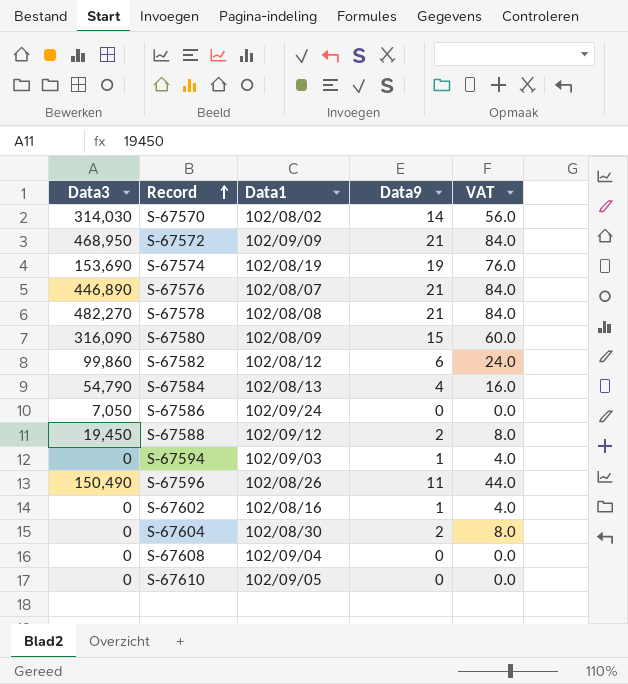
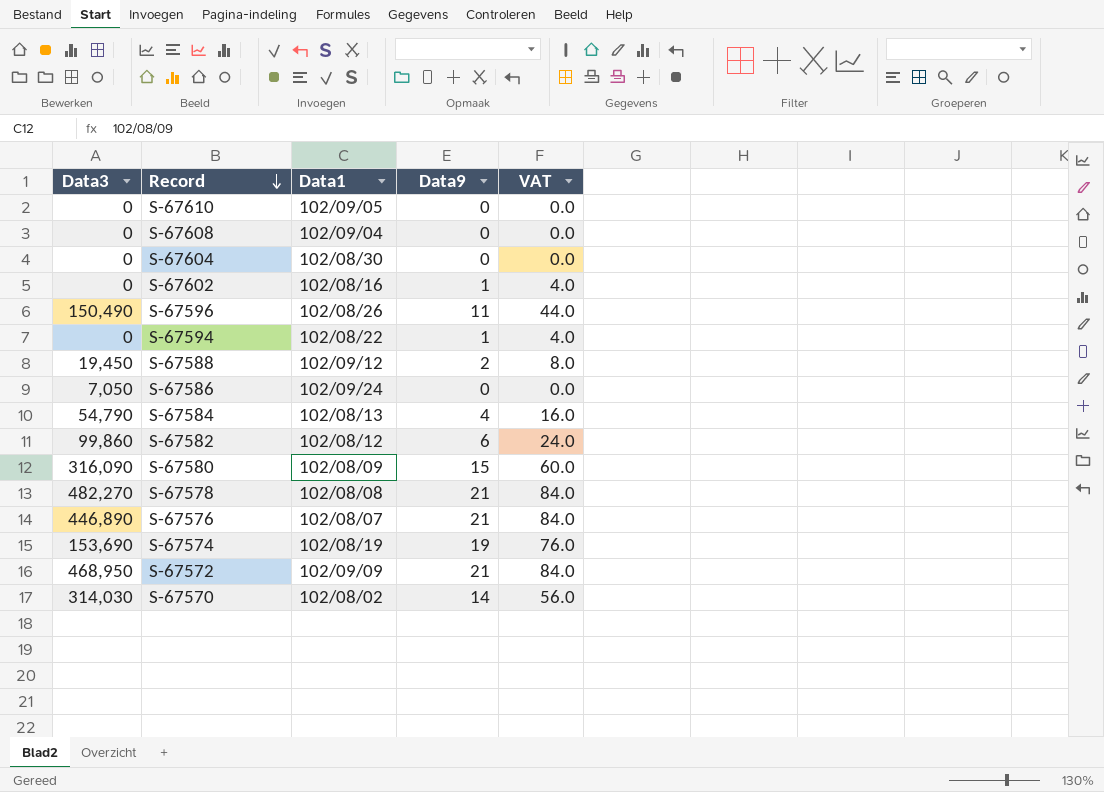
row order: Record ascending -> Record descending
S-67604 | Data9: 2 -> 0
S-67604 | VAT: 8.0 -> 0.0
S-67594 | Data1: 102/09/03 -> 102/08/22

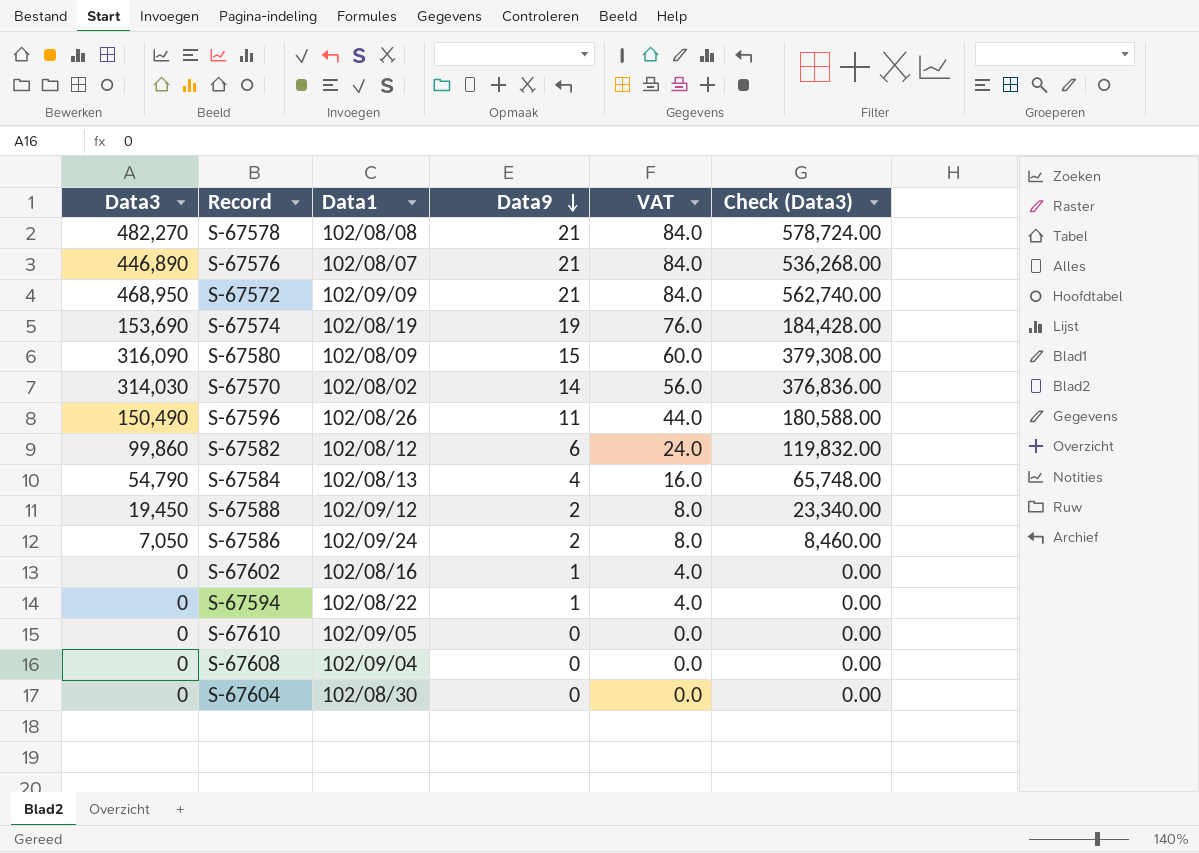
row order: Record descending -> Data9 descending
column Check (Data3) | formula: none -> [Data3] * 1.2
S-67586 | Data9: 0 -> 2
S-67586 | VAT: 0.0 -> 8.0

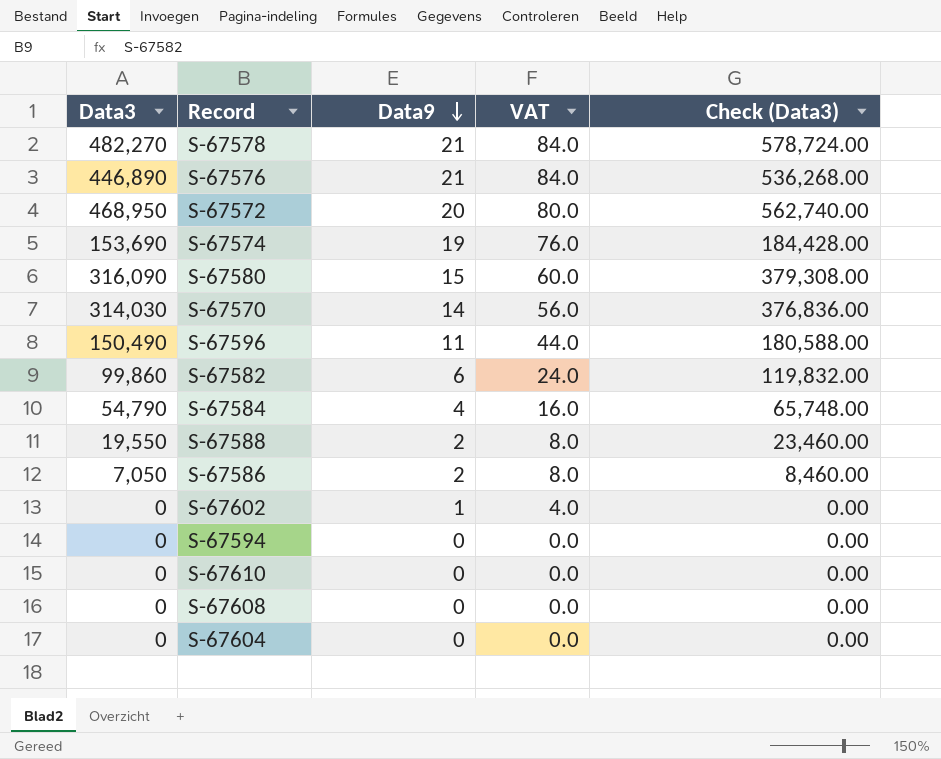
column Data1 | position: 3 -> none
S-67572 | Data9: 21 -> 20
S-67572 | VAT: 84.0 -> 80.0
S-67588 | Data3: 19,450 -> 19,550
S-67588 | Check (Data3): 23,340.00 -> 23,460.00
S-67594 | Data9: 1 -> 0
S-67594 | VAT: 4.0 -> 0.0

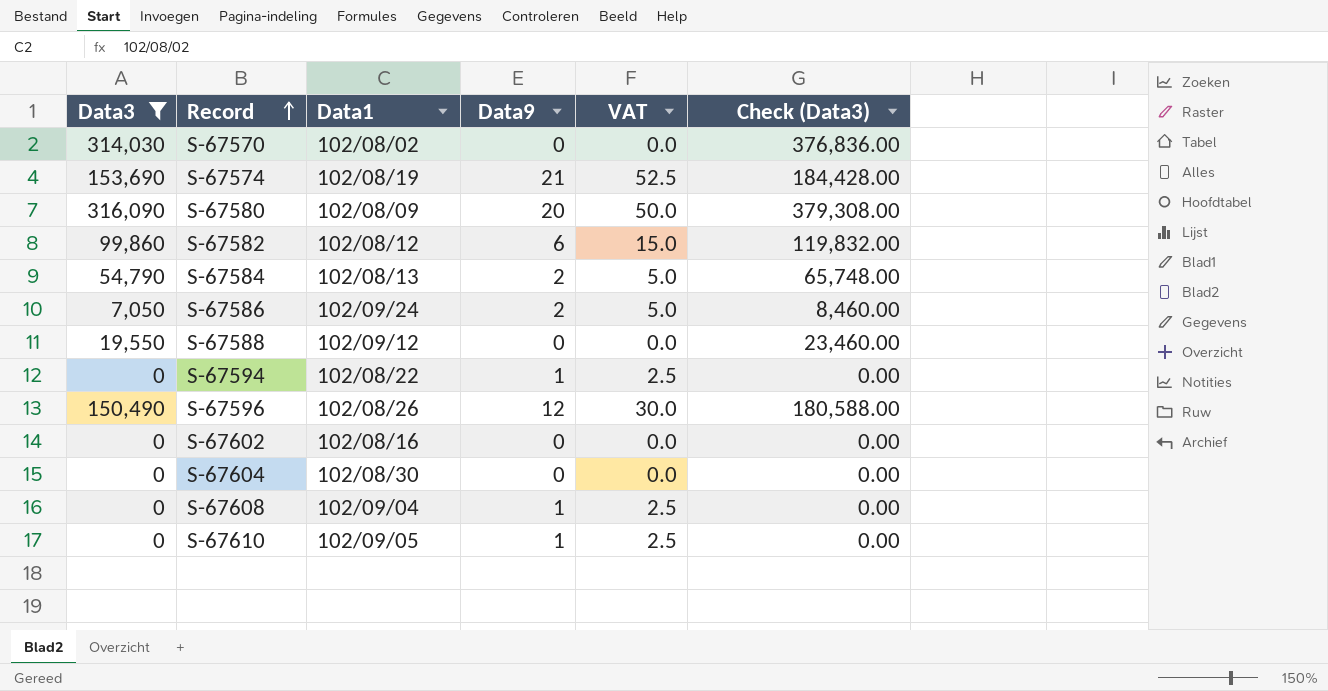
filter: none -> Data3 <= 316,090
row order: Data9 descending -> Record ascending
column Data1 | position: none -> 3
column VAT | formula: [Data9] * 4 -> [Data9] * 2.5
S-67570 | Data9: 14 -> 0
S-67574 | Data9: 19 -> 21
S-67580 | Data9: 15 -> 20
S-67584 | Data9: 4 -> 2
S-67588 | Data9: 2 -> 0
S-67594 | Data9: 0 -> 1
S-67596 | Data9: 11 -> 12
S-67602 | Data9: 1 -> 0
S-67608 | Data9: 0 -> 1
S-67610 | Data9: 0 -> 1

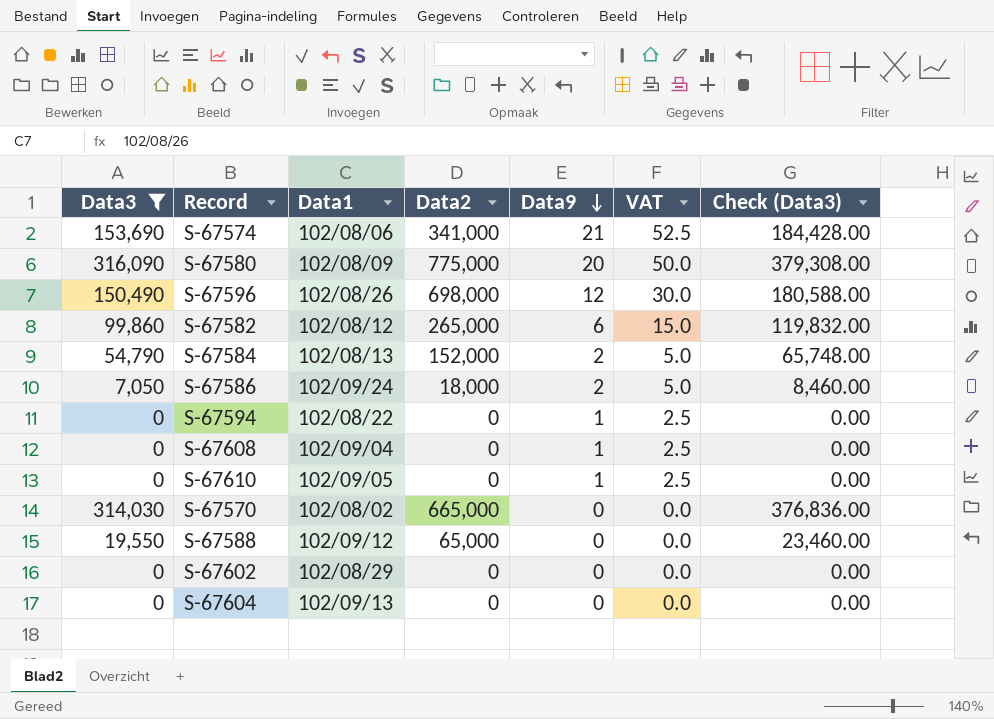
row order: Record ascending -> Data9 descending
column Data2 | position: none -> 4
S-67574 | Data1: 102/08/19 -> 102/08/06
S-67602 | Data1: 102/08/16 -> 102/08/29
S-67604 | Data1: 102/08/30 -> 102/09/13

